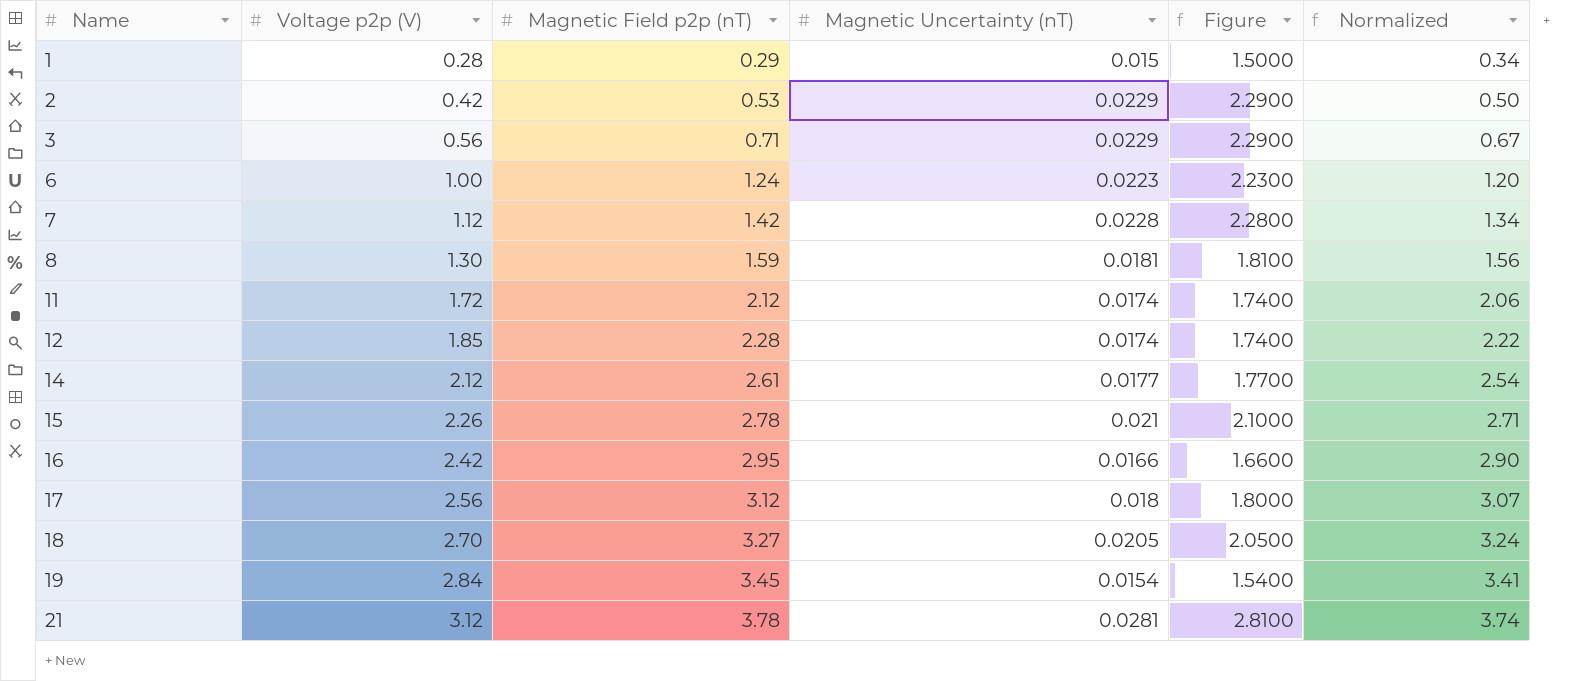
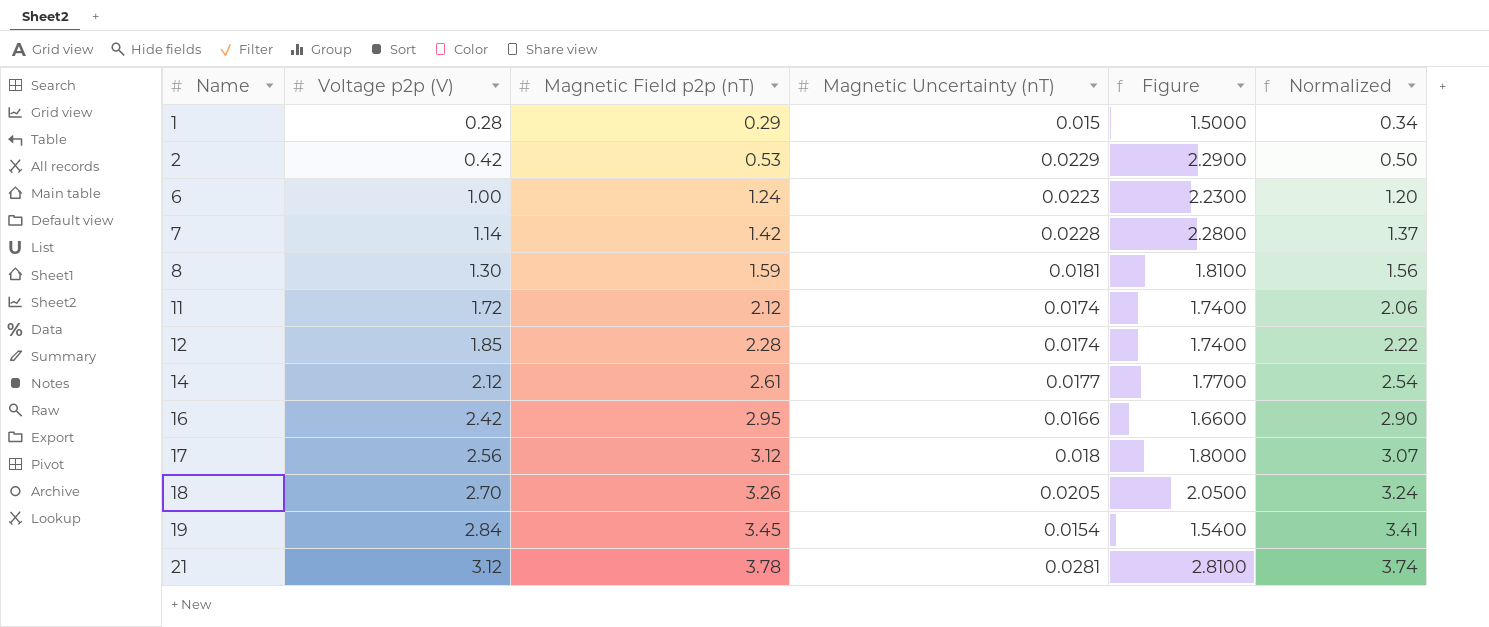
row 3: 0.56 | 0.71 | 0.0229 | 2.2900 | 0.67 -> none
row 15: 2.26 | 2.78 | 0.021 | 2.1000 | 2.71 -> none
7 | Voltage p2p (V): 1.12 -> 1.14
7 | Normalized: 1.34 -> 1.37
18 | Magnetic Field p2p (nT): 3.27 -> 3.26

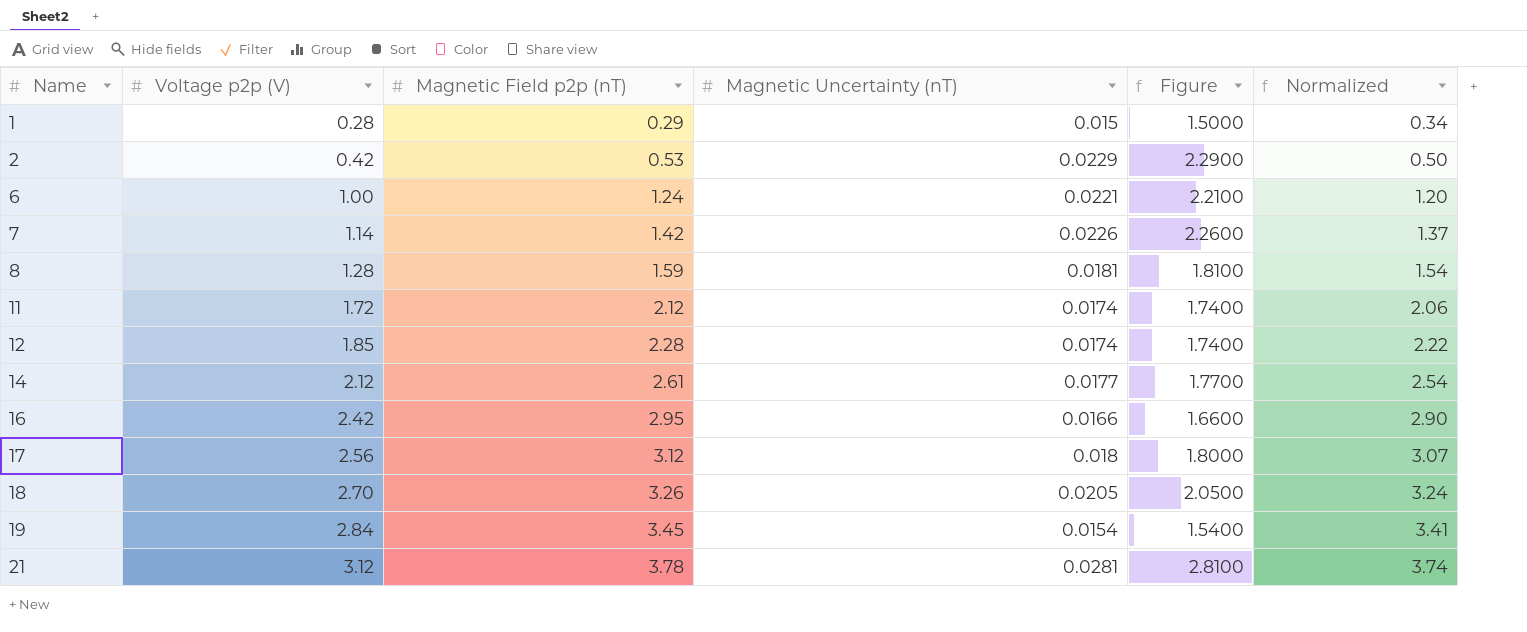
6 | Magnetic Uncertainty (nT): 0.0223 -> 0.0221
6 | Figure: 2.2300 -> 2.2100
7 | Magnetic Uncertainty (nT): 0.0228 -> 0.0226
7 | Figure: 2.2800 -> 2.2600
8 | Voltage p2p (V): 1.30 -> 1.28
8 | Normalized: 1.56 -> 1.54

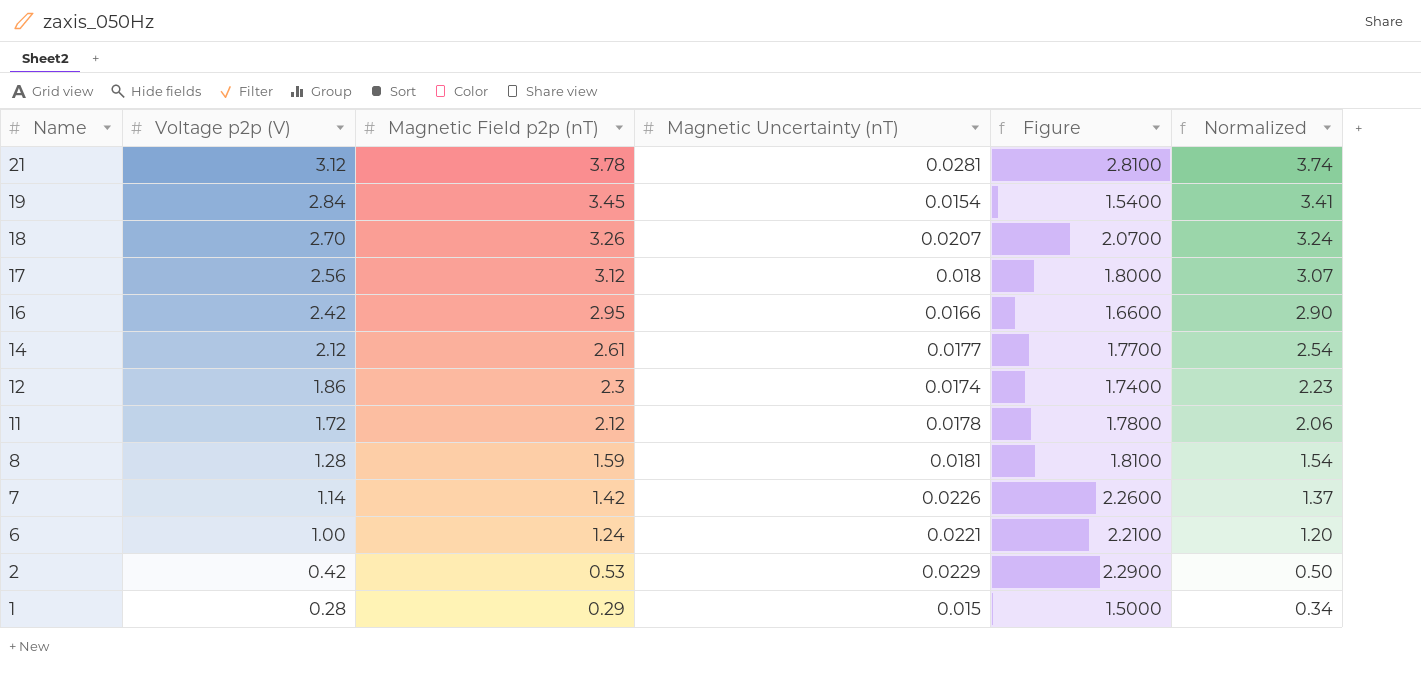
row order: Name ascending -> Name descending
18 | Magnetic Uncertainty (nT): 0.0205 -> 0.0207
18 | Figure: 2.0500 -> 2.0700
12 | Voltage p2p (V): 1.85 -> 1.86
12 | Magnetic Field p2p (nT): 2.28 -> 2.3
12 | Normalized: 2.22 -> 2.23
11 | Magnetic Uncertainty (nT): 0.0174 -> 0.0178
11 | Figure: 1.7400 -> 1.7800

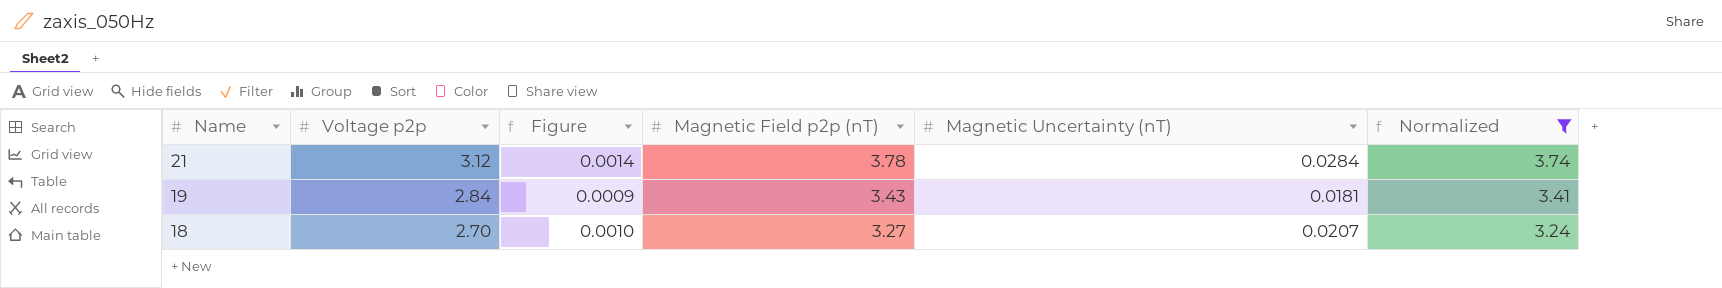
filter: none -> Normalized >= 3.24
column name: Voltage p2p (V) -> Voltage p2p
column Figure | formula: [Magnetic Uncertainty (nT)] * 100 -> [Magnetic Uncertainty (nT)] * 0.05
column Figure | position: 5 -> 3
21 | Magnetic Uncertainty (nT): 0.0281 -> 0.0284
19 | Magnetic Field p2p (nT): 3.45 -> 3.43
19 | Magnetic Uncertainty (nT): 0.0154 -> 0.0181
18 | Magnetic Field p2p (nT): 3.26 -> 3.27

